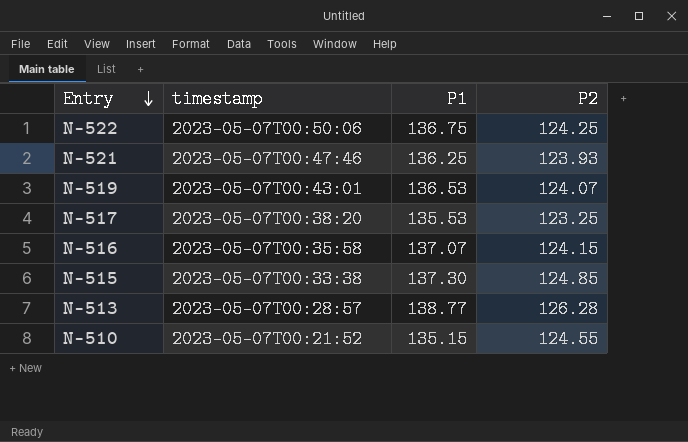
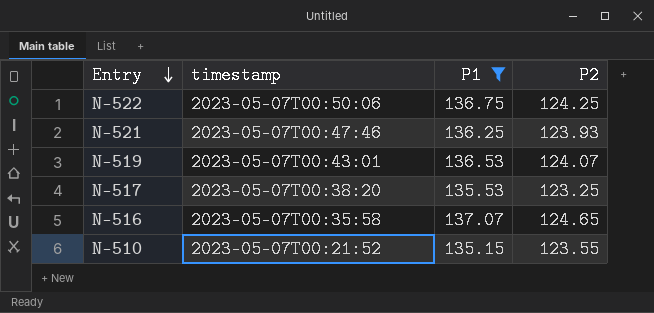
filter: none -> P1 <= 137.07
N-516 | P2: 124.15 -> 124.65
N-510 | P2: 124.55 -> 123.55

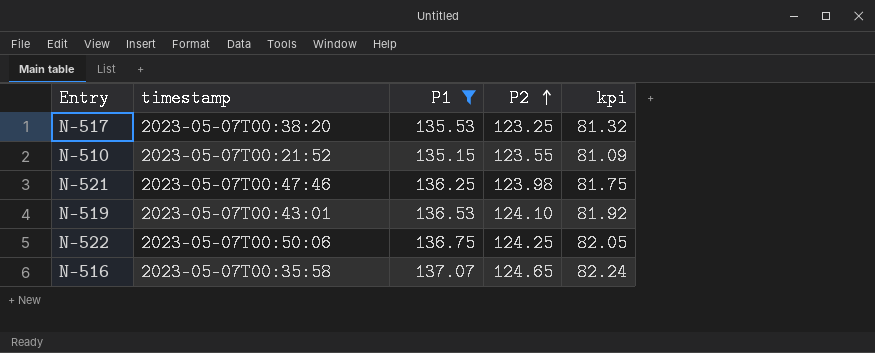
row order: Entry descending -> P2 ascending
column kpi | formula: none -> [P1] * 0.6
N-521 | P2: 123.93 -> 123.98
N-519 | P2: 124.07 -> 124.10

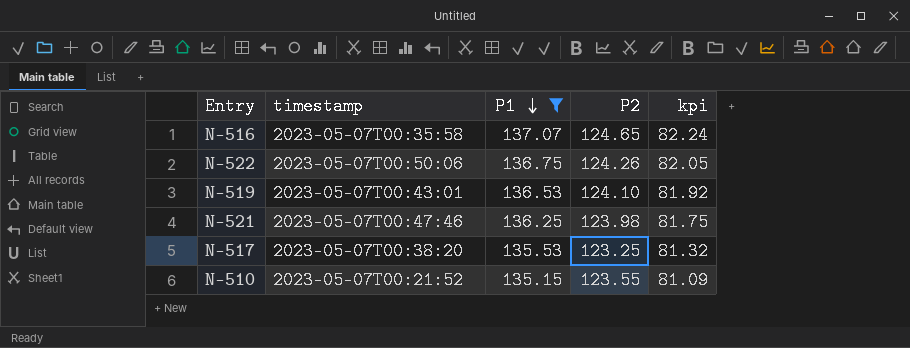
row order: P2 ascending -> P1 descending
N-522 | P2: 124.25 -> 124.26

